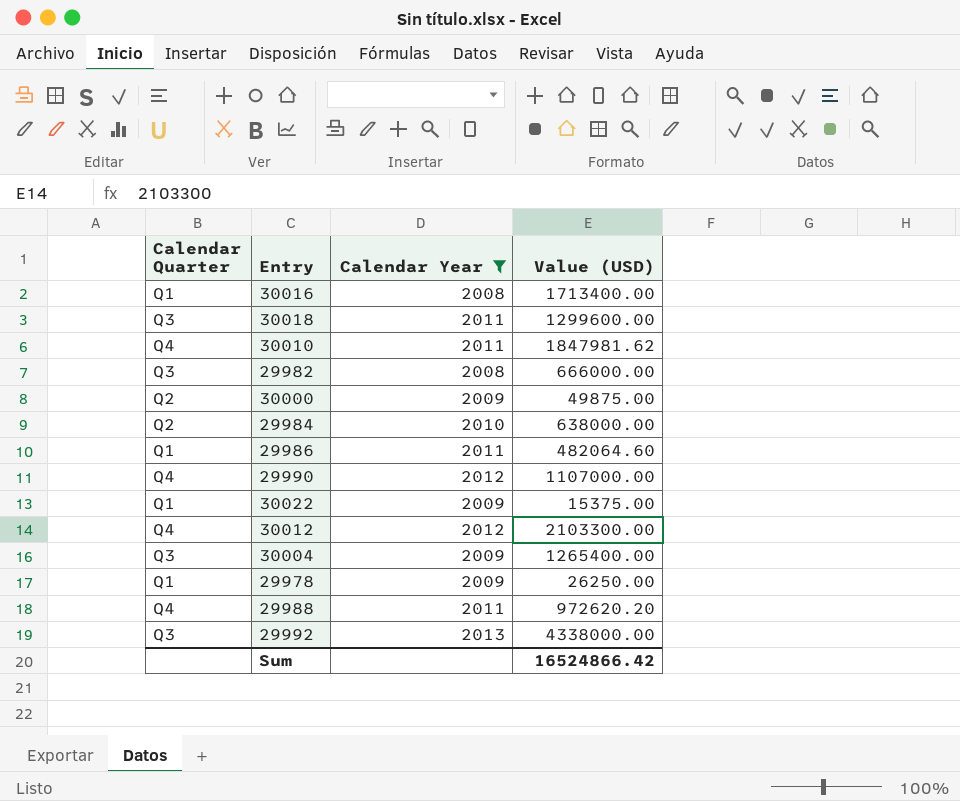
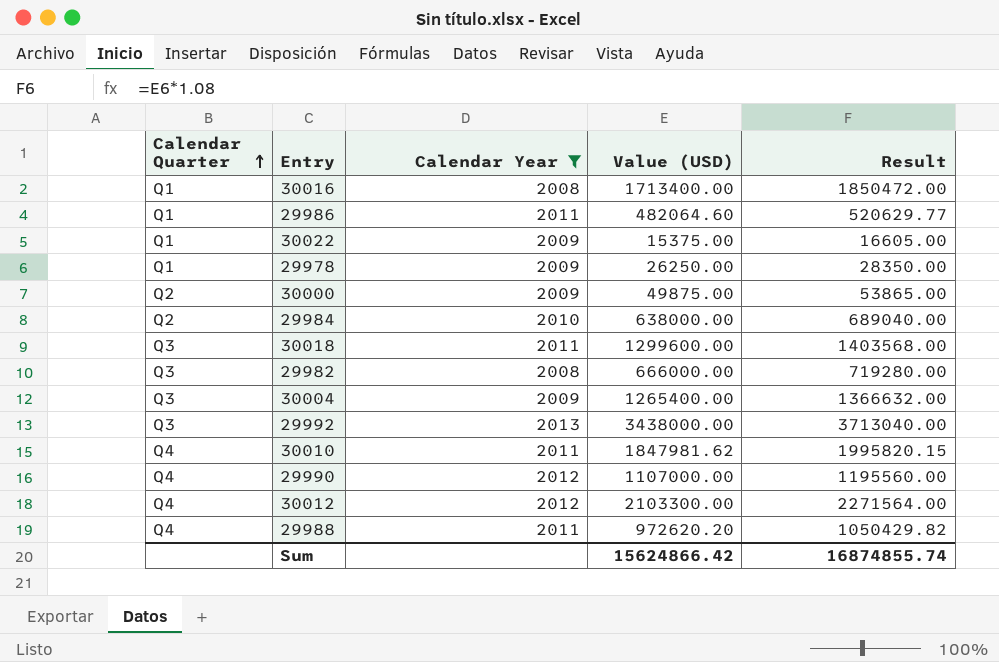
row order: none -> Calendar Quarter ascending
column Result | formula: none -> [Value (USD)] * 1.08
29992 | Value (USD): 4338000.00 -> 3438000.00
Sum | Value (USD): 16524866.42 -> 15624866.42

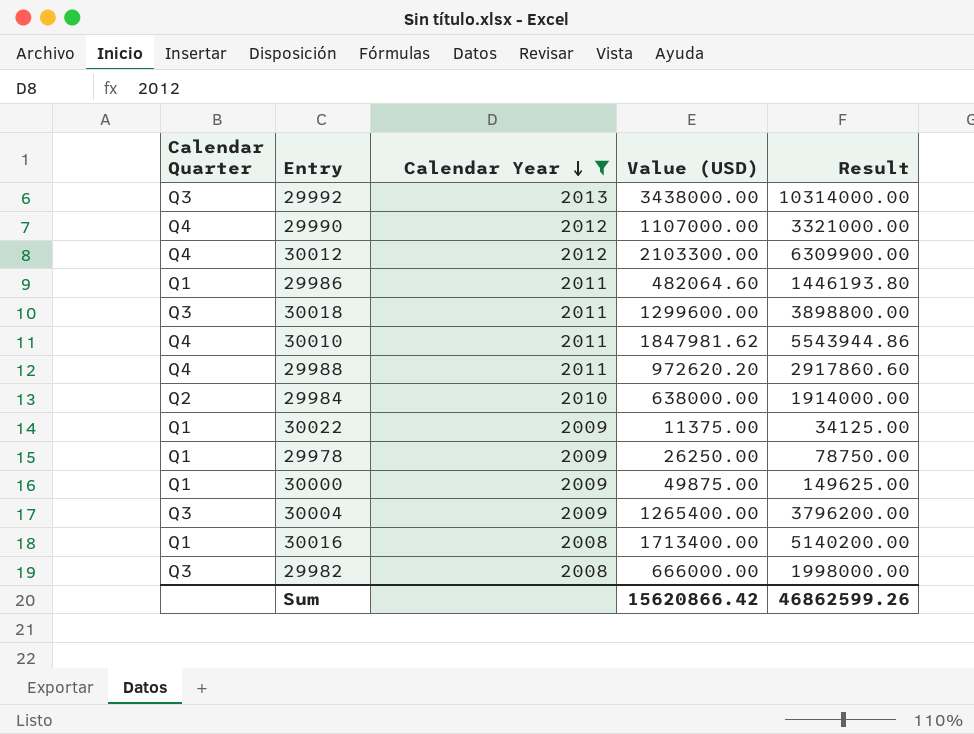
row order: Calendar Quarter ascending -> Calendar Year descending
column Result | formula: [Value (USD)] * 1.08 -> [Value (USD)] * 3
30022 | Value (USD): 15375.00 -> 11375.00
30000 | Calendar Quarter: Q2 -> Q1
Sum | Value (USD): 15624866.42 -> 15620866.42
Sum | Result: 16874855.74 -> 46862599.26

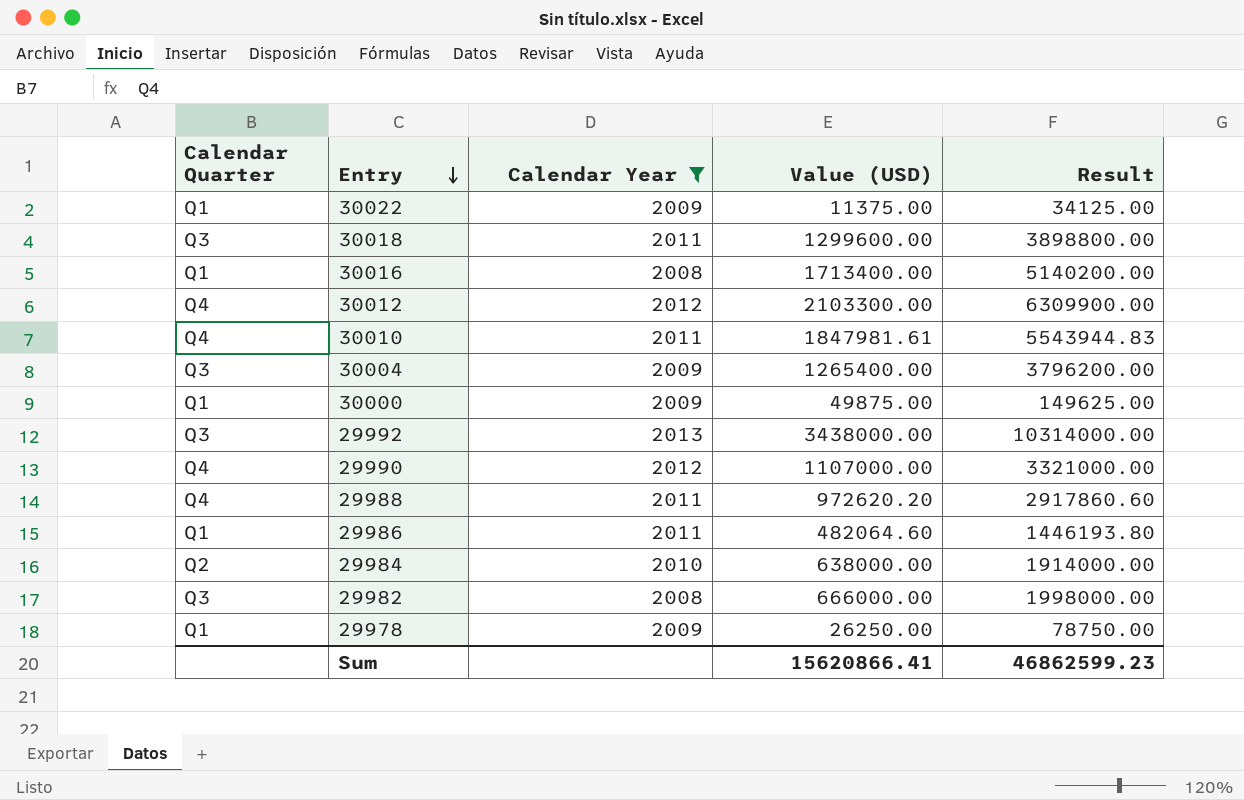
row order: Calendar Year descending -> Entry descending
30010 | Value (USD): 1847981.62 -> 1847981.61
30010 | Result: 5543944.86 -> 5543944.83
Sum | Value (USD): 15620866.42 -> 15620866.41
Sum | Result: 46862599.26 -> 46862599.23

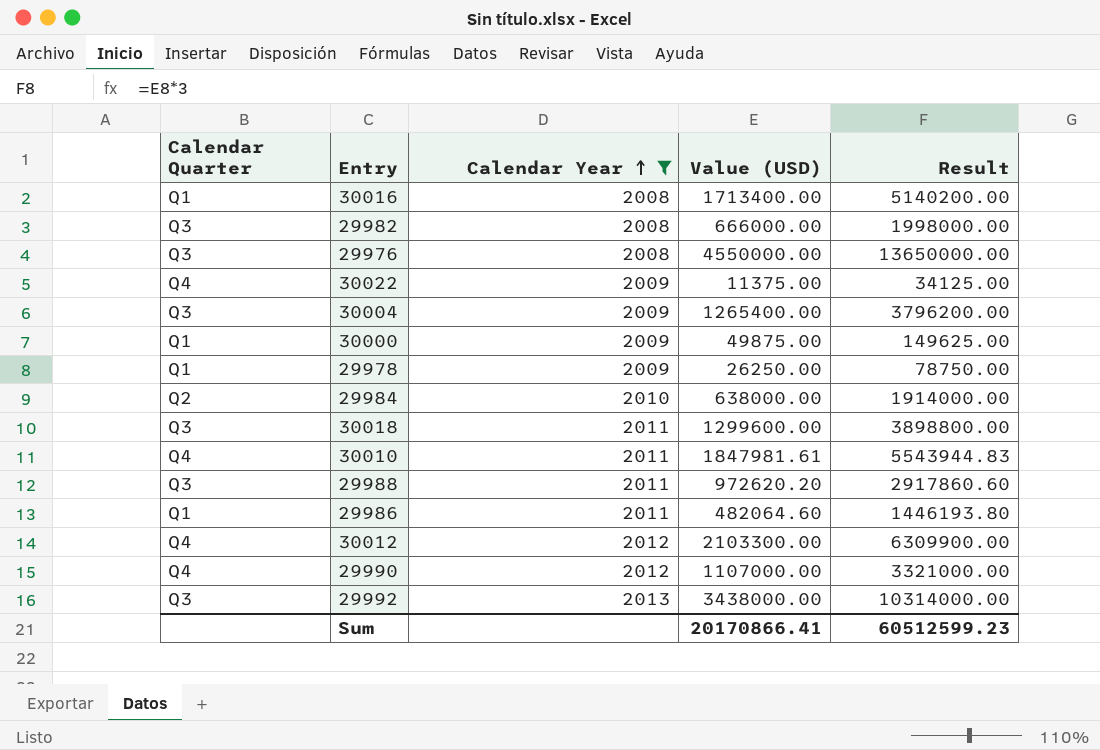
row order: Entry descending -> Calendar Year ascending
row 29976: none -> Q3 | 2008 | 4550000.00 | 13650000.00
30022 | Calendar Quarter: Q1 -> Q4
29988 | Calendar Quarter: Q4 -> Q3
Sum | Value (USD): 15620866.41 -> 20170866.41
Sum | Result: 46862599.23 -> 60512599.23

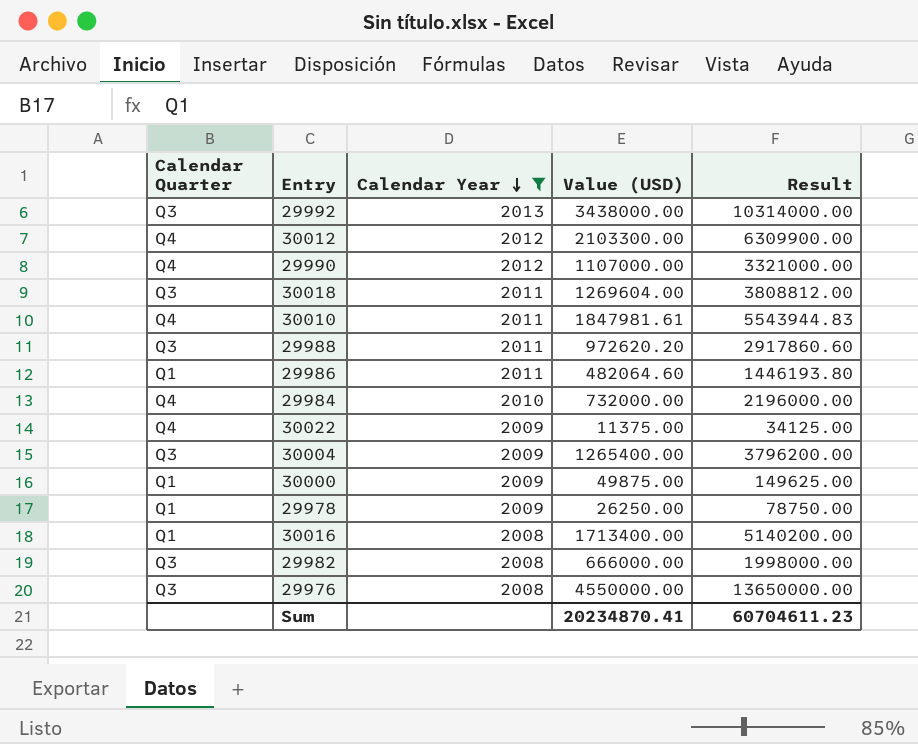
row order: Calendar Year ascending -> Calendar Year descending
30018 | Value (USD): 1299600.00 -> 1269604.00
30018 | Result: 3898800.00 -> 3808812.00
29984 | Calendar Quarter: Q2 -> Q4
29984 | Value (USD): 638000.00 -> 732000.00
29984 | Result: 1914000.00 -> 2196000.00
Sum | Value (USD): 20170866.41 -> 20234870.41
Sum | Result: 60512599.23 -> 60704611.23

